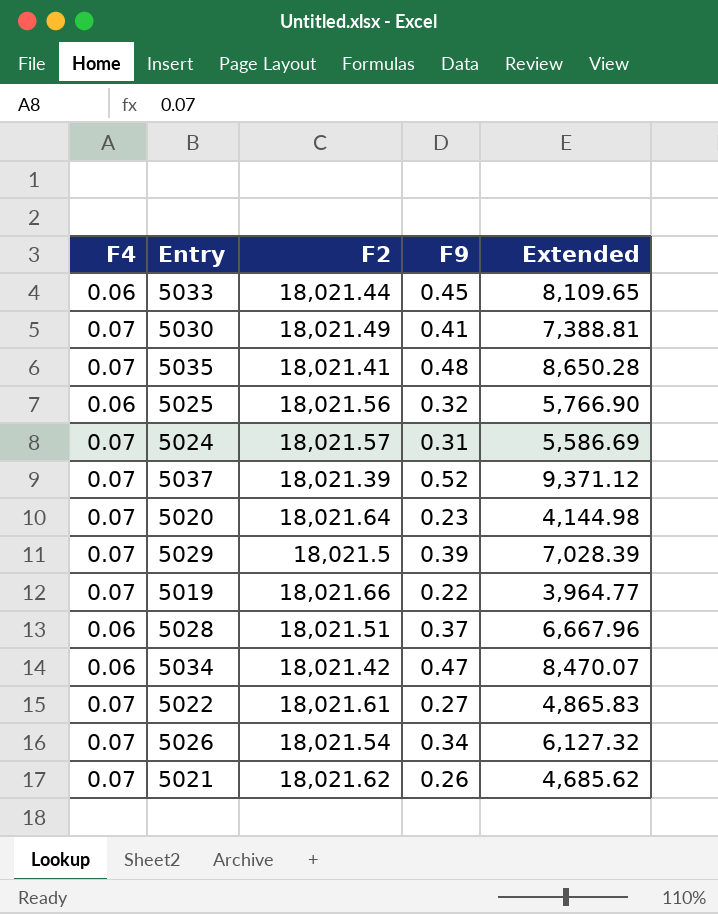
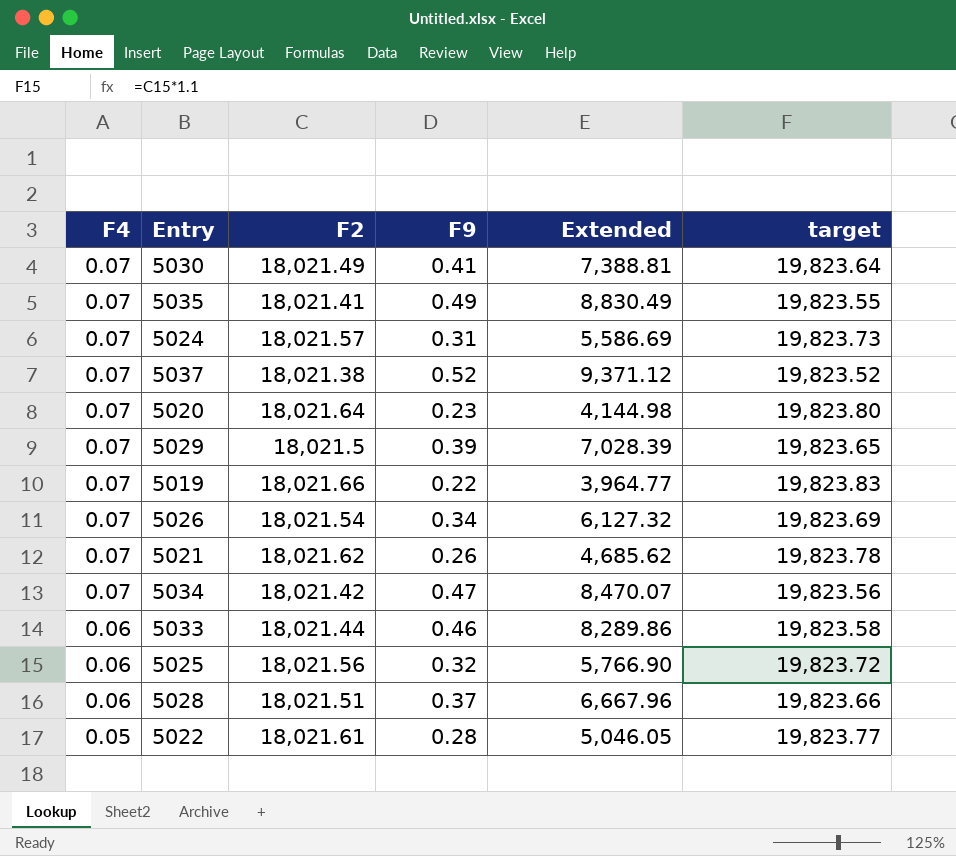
row order: none -> F4 descending
column target | formula: none -> [F2] * 1.1
5035 | F9: 0.48 -> 0.49
5035 | Extended: 8,650.28 -> 8,830.49
5037 | F2: 18,021.39 -> 18,021.38
5034 | F4: 0.06 -> 0.07
5033 | F9: 0.45 -> 0.46
5033 | Extended: 8,109.65 -> 8,289.86
5022 | F4: 0.07 -> 0.05
5022 | F9: 0.27 -> 0.28
5022 | Extended: 4,865.83 -> 5,046.05

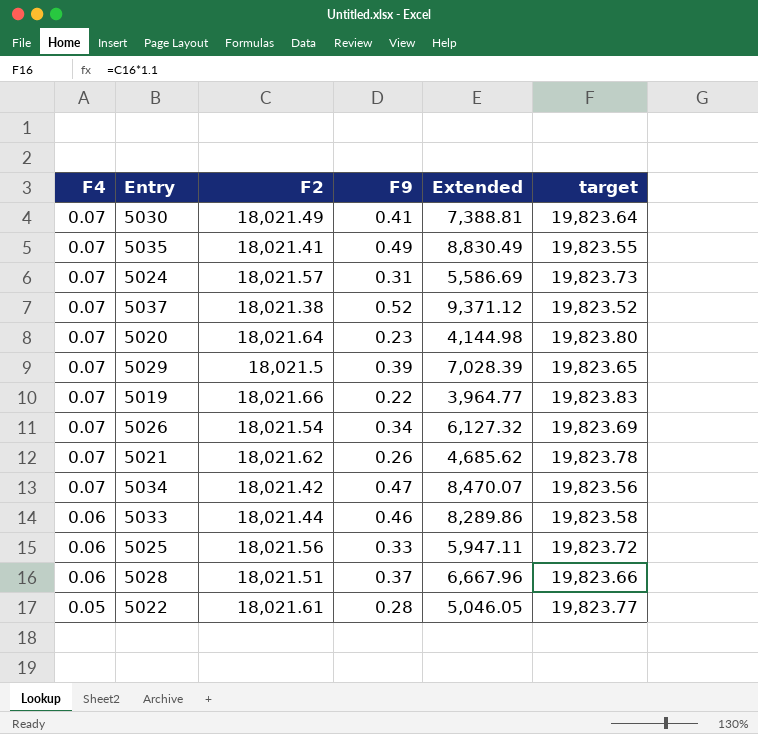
5025 | F9: 0.32 -> 0.33
5025 | Extended: 5,766.90 -> 5,947.11

